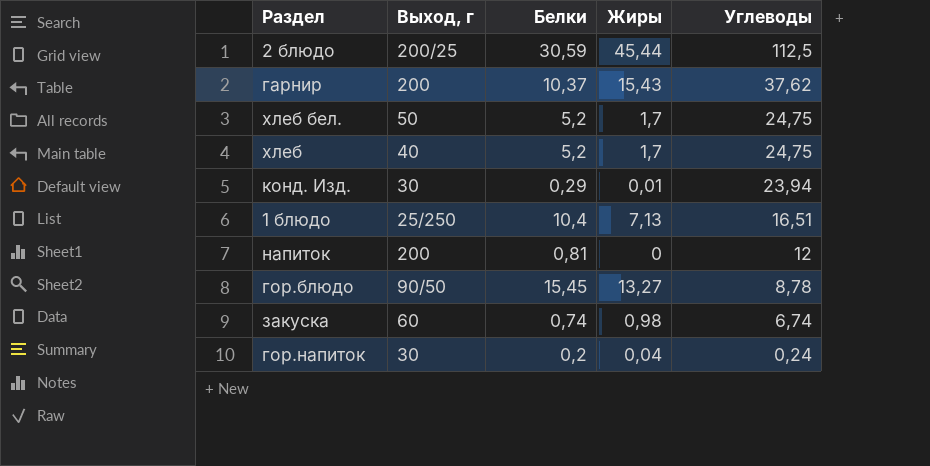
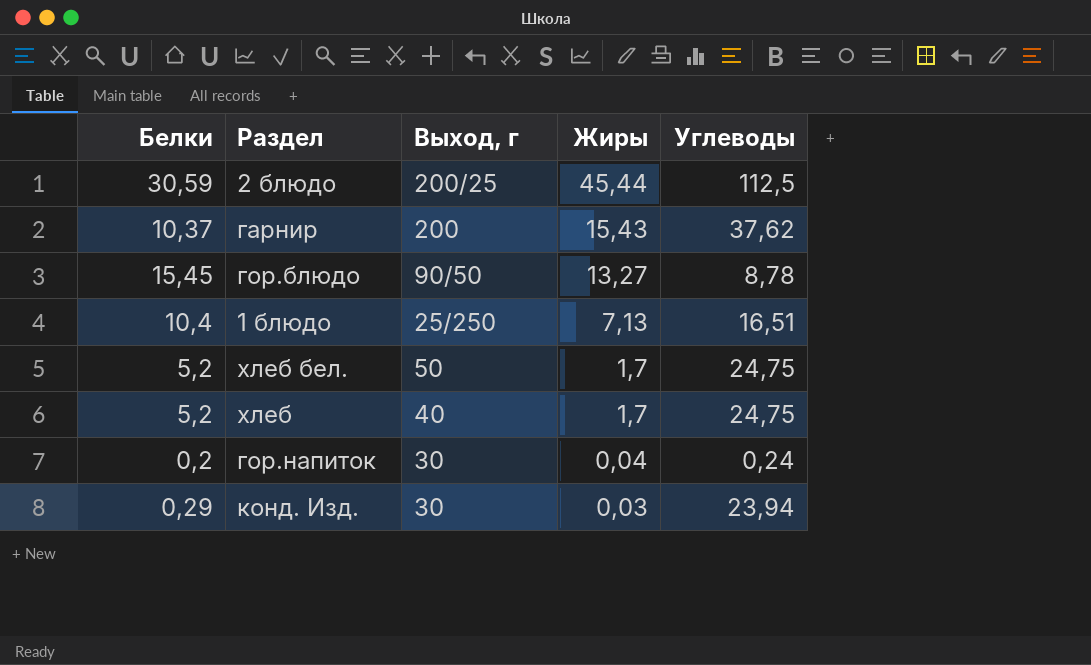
row order: Углеводы descending -> Жиры descending
column Белки | position: 3 -> 1
row напиток: 200 | 0,81 | 0 | 12 -> none
row закуска: 60 | 0,74 | 0,98 | 6,74 -> none
конд. Изд. | Жиры: 0,01 -> 0,03

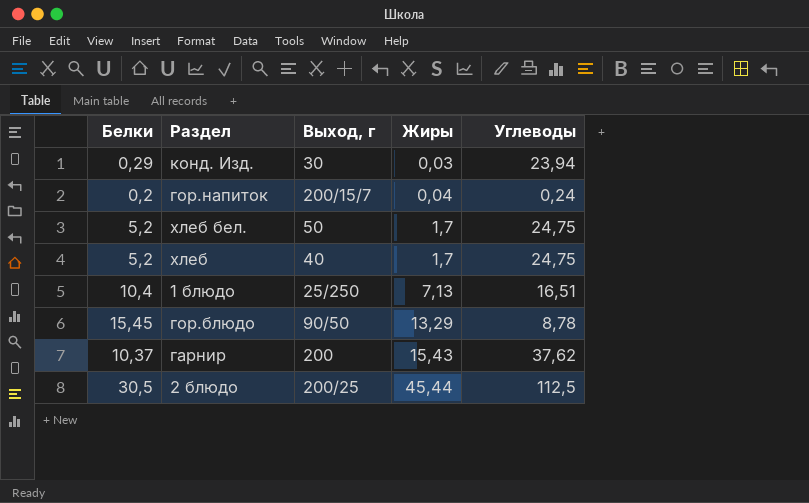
row order: Жиры descending -> Жиры ascending
гор.напиток | Выход, г: 30 -> 200/15/7
гор.блюдо | Жиры: 13,27 -> 13,29
2 блюдо | Белки: 30,59 -> 30,5

